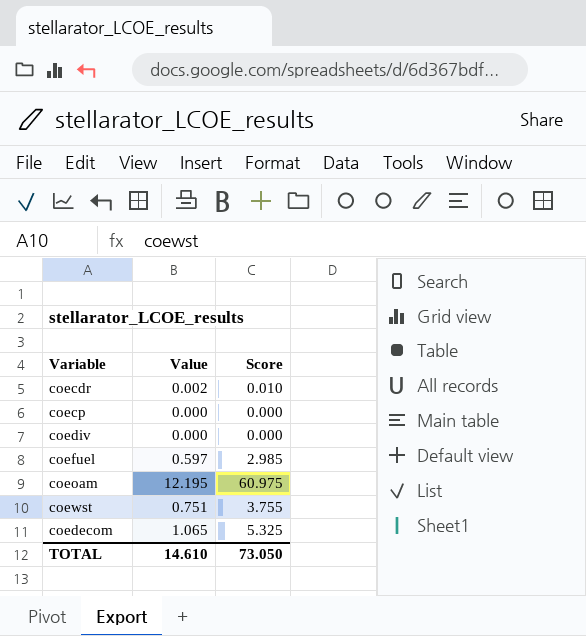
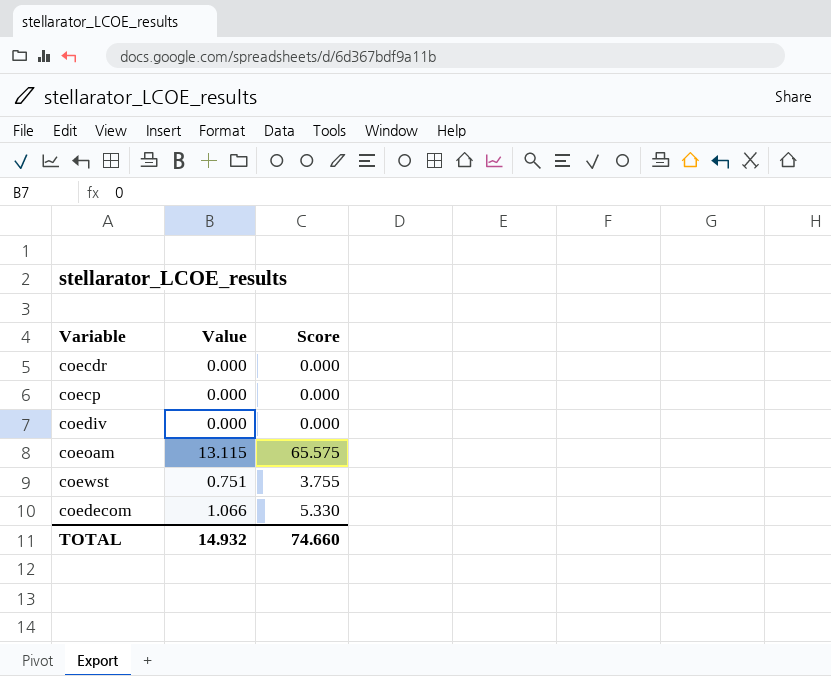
row coefuel: 0.597 | 2.985 -> none
coecdr | Value: 0.002 -> 0.000
coecdr | Score: 0.010 -> 0.000
coeoam | Value: 12.195 -> 13.115
coeoam | Score: 60.975 -> 65.575
coedecom | Value: 1.065 -> 1.066
coedecom | Score: 5.325 -> 5.330
TOTAL | Value: 14.610 -> 14.932
TOTAL | Score: 73.050 -> 74.660

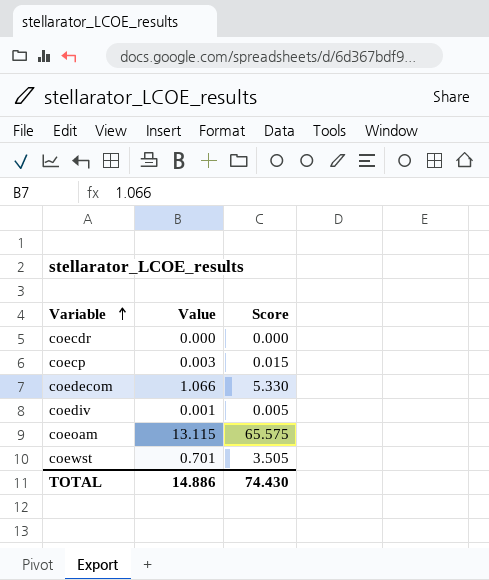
row order: none -> Variable ascending
coecp | Value: 0.000 -> 0.003
coecp | Score: 0.000 -> 0.015
coediv | Value: 0.000 -> 0.001
coediv | Score: 0.000 -> 0.005
coewst | Value: 0.751 -> 0.701
coewst | Score: 3.755 -> 3.505
TOTAL | Value: 14.932 -> 14.886
TOTAL | Score: 74.660 -> 74.430

